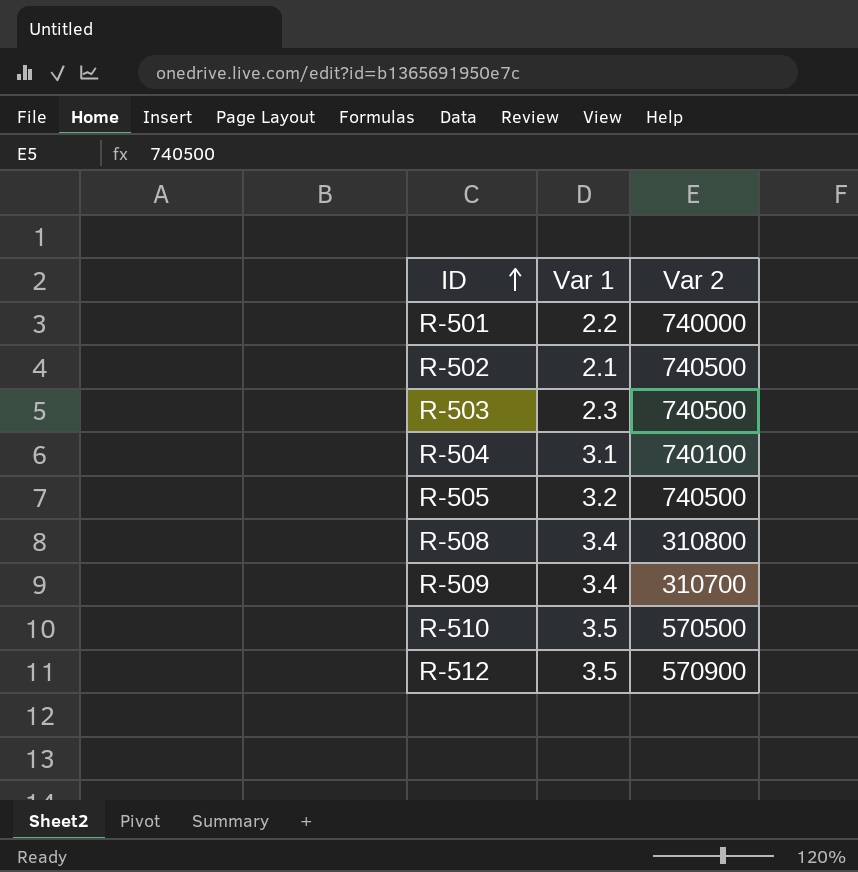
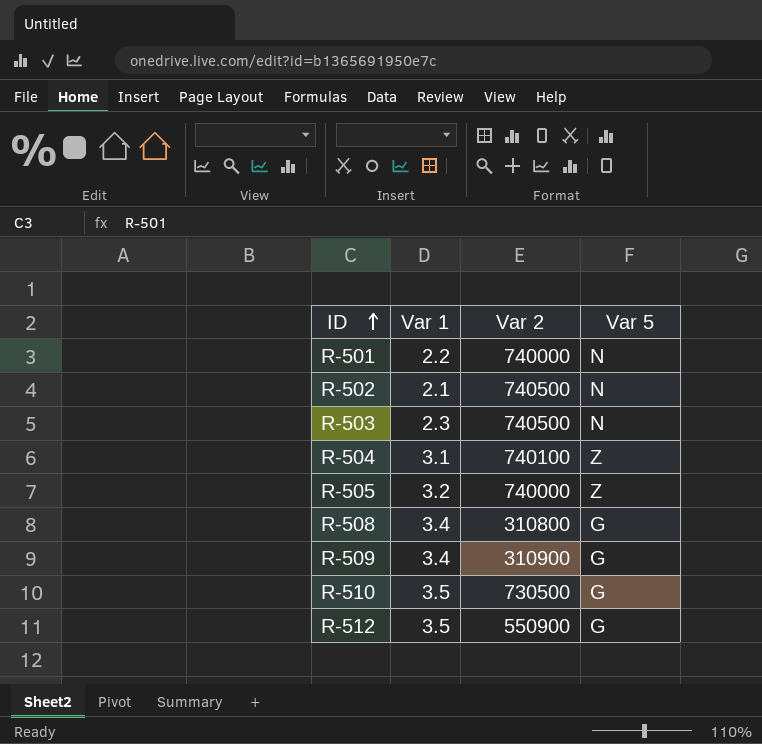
column Var 5 | position: none -> 4
R-505 | Var 2: 740500 -> 740000
R-509 | Var 2: 310700 -> 310900
R-510 | Var 2: 570500 -> 730500
R-512 | Var 2: 570900 -> 550900

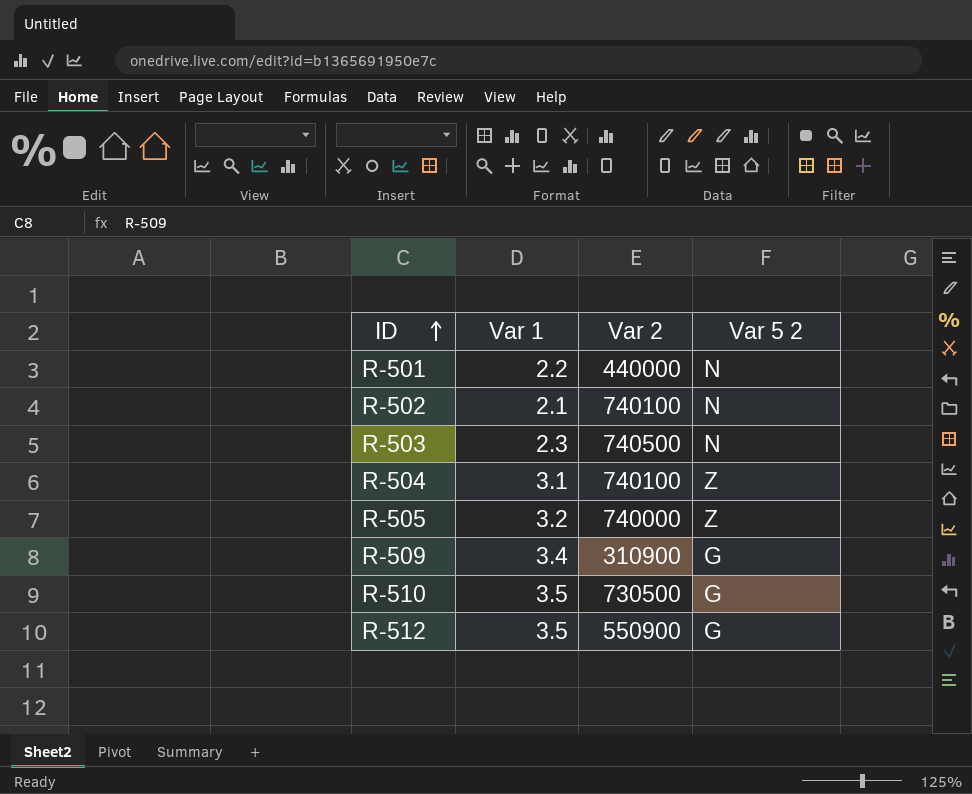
column name: Var 5 -> Var 5 2
row R-508: 3.4 | 310800 | G -> none
R-501 | Var 2: 740000 -> 440000
R-502 | Var 2: 740500 -> 740100

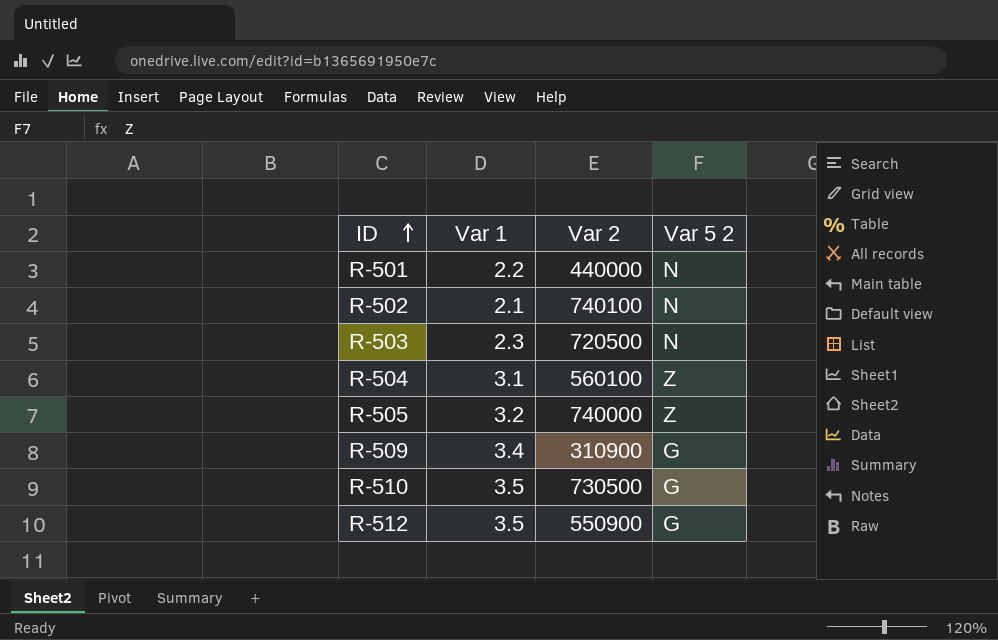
R-503 | Var 2: 740500 -> 720500
R-504 | Var 2: 740100 -> 560100

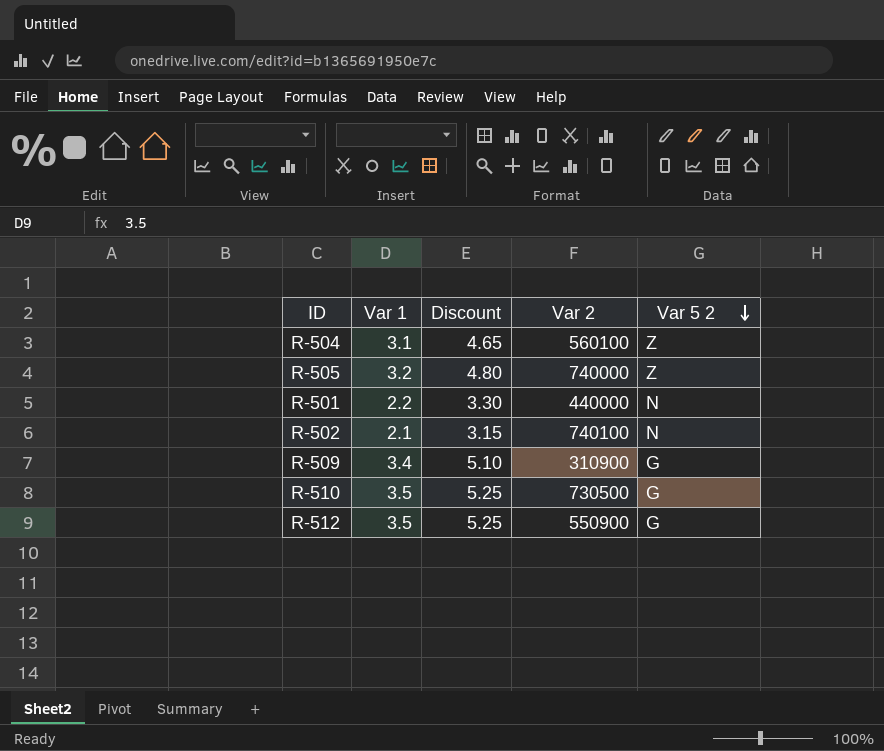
row order: ID ascending -> Var 5 2 descending
column Discount | formula: none -> [Var 1] * 1.5
row R-503: 2.3 | 720500 | N -> none

